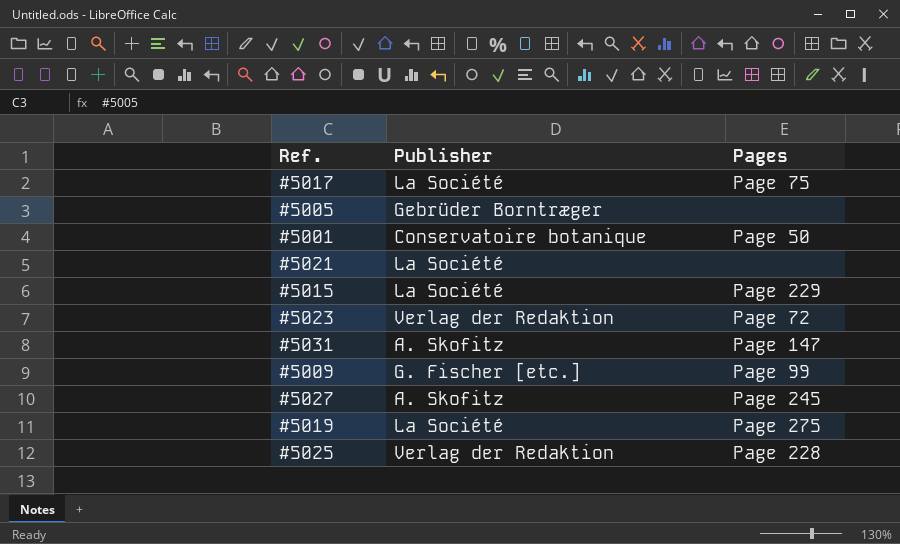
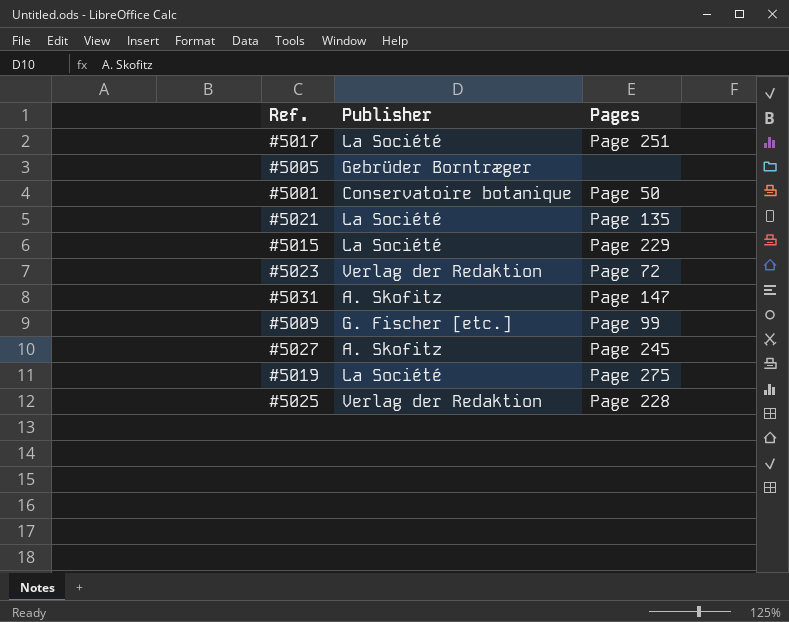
#5017 | Pages: Page 75 -> Page 251
#5021 | Pages: none -> Page 135

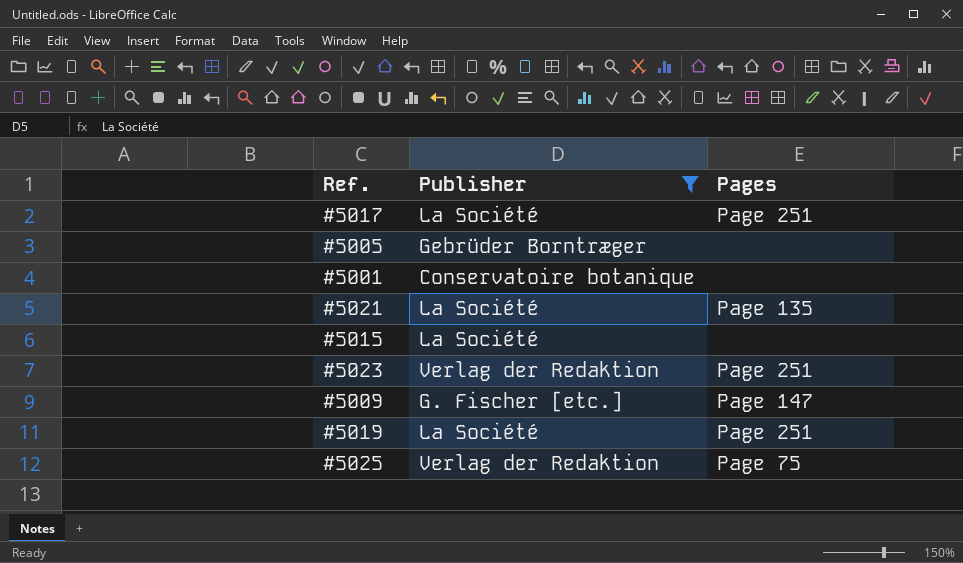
filter: none -> Publisher != A. Skofitz
#5001 | Pages: Page 50 -> none
#5015 | Pages: Page 229 -> none
#5023 | Pages: Page 72 -> Page 251
#5009 | Pages: Page 99 -> Page 147
#5019 | Pages: Page 275 -> Page 251
#5025 | Pages: Page 228 -> Page 75

